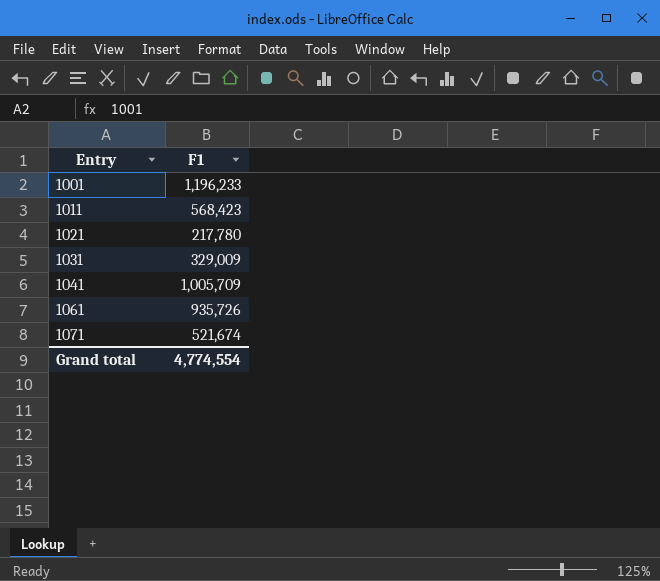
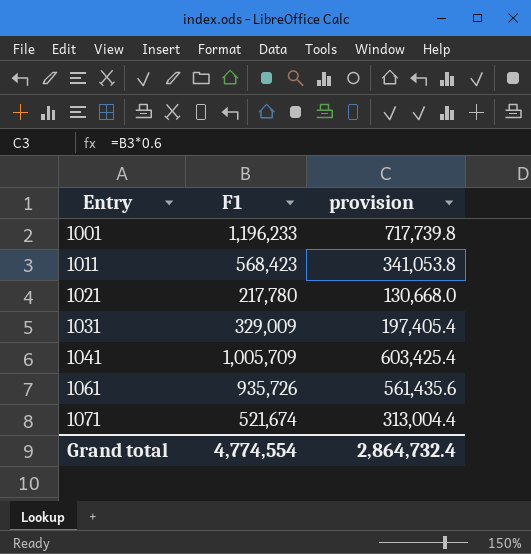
column provision | formula: none -> [F1] * 0.6

